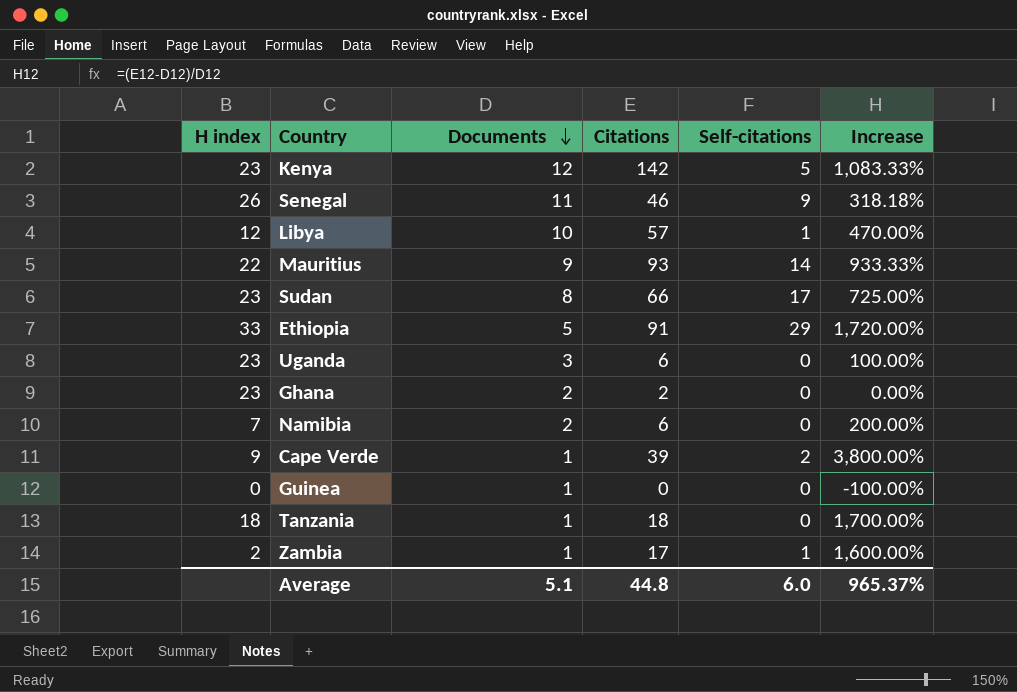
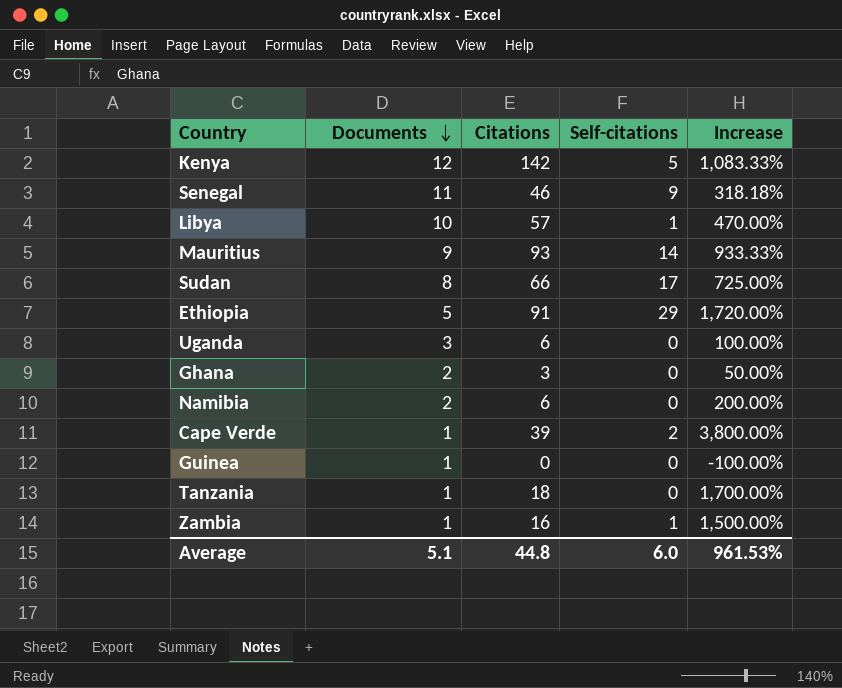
column H index | position: 1 -> none
Ghana | Citations: 2 -> 3
Ghana | Increase: 0.00% -> 50.00%
Zambia | Citations: 17 -> 16
Zambia | Increase: 1,600.00% -> 1,500.00%
Average | Increase: 965.37% -> 961.53%

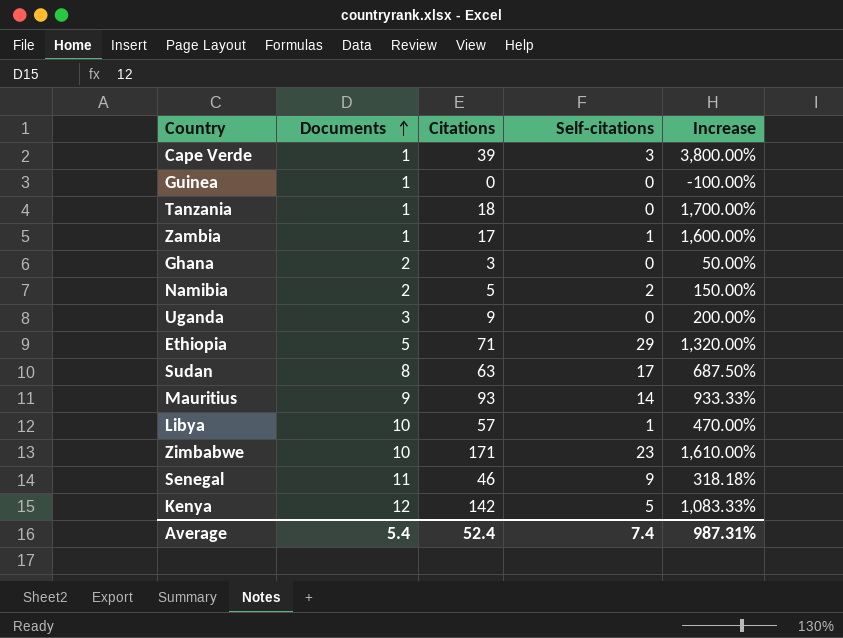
row order: Documents descending -> Documents ascending
Cape Verde | Self-citations: 2 -> 3
Zambia | Citations: 16 -> 17
Zambia | Increase: 1,500.00% -> 1,600.00%
Namibia | Citations: 6 -> 5
Namibia | Self-citations: 0 -> 2
Namibia | Increase: 200.00% -> 150.00%
Uganda | Citations: 6 -> 9
Uganda | Increase: 100.00% -> 200.00%
Ethiopia | Citations: 91 -> 71
Ethiopia | Increase: 1,720.00% -> 1,320.00%
Sudan | Citations: 66 -> 63
Sudan | Increase: 725.00% -> 687.50%
row Zimbabwe: none -> 10 | 171 | 23 | 1,610.00%
Average | Documents: 5.1 -> 5.4
Average | Citations: 44.8 -> 52.4
Average | Self-citations: 6.0 -> 7.4
Average | Increase: 961.53% -> 987.31%

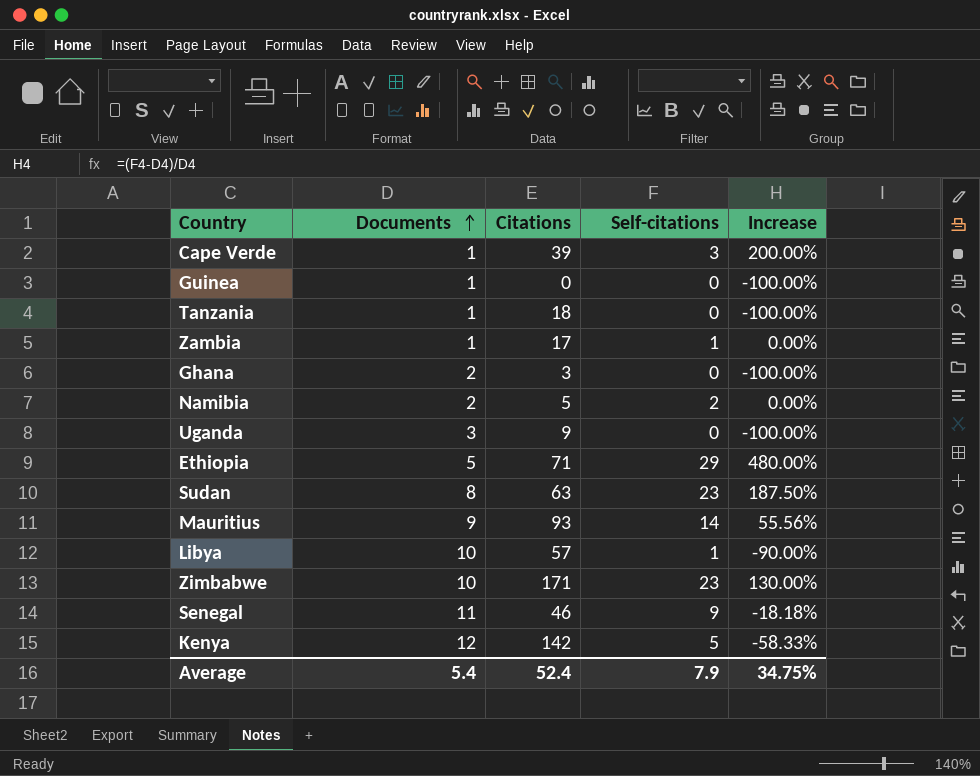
column Increase | formula: ([Citations] - [Documents]) / [Documents] -> ([Self-citations] - [Documents]) / [Documents]
Sudan | Self-citations: 17 -> 23
Average | Self-citations: 7.4 -> 7.9
Average | Increase: 987.31% -> 34.75%

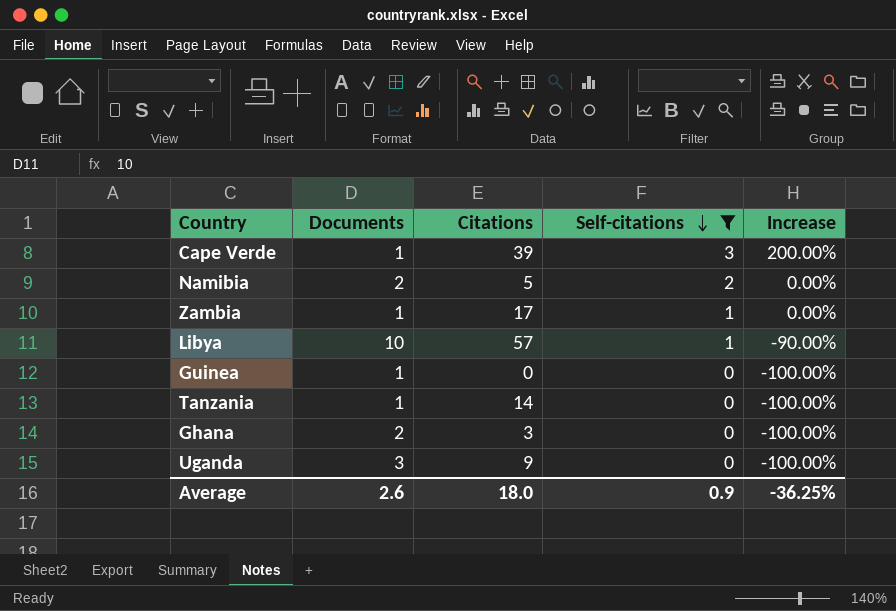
filter: none -> Self-citations <= 3
row order: Documents ascending -> Self-citations descending
Tanzania | Citations: 18 -> 14
Average | Documents: 5.4 -> 2.6
Average | Citations: 52.4 -> 18.0
Average | Self-citations: 7.9 -> 0.9
Average | Increase: 34.75% -> -36.25%

